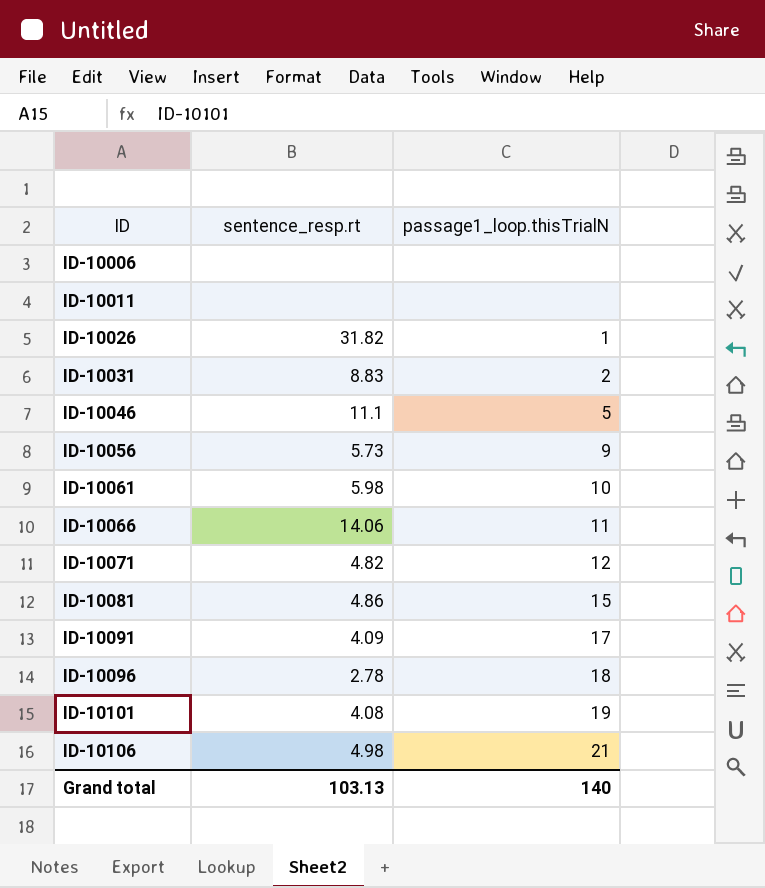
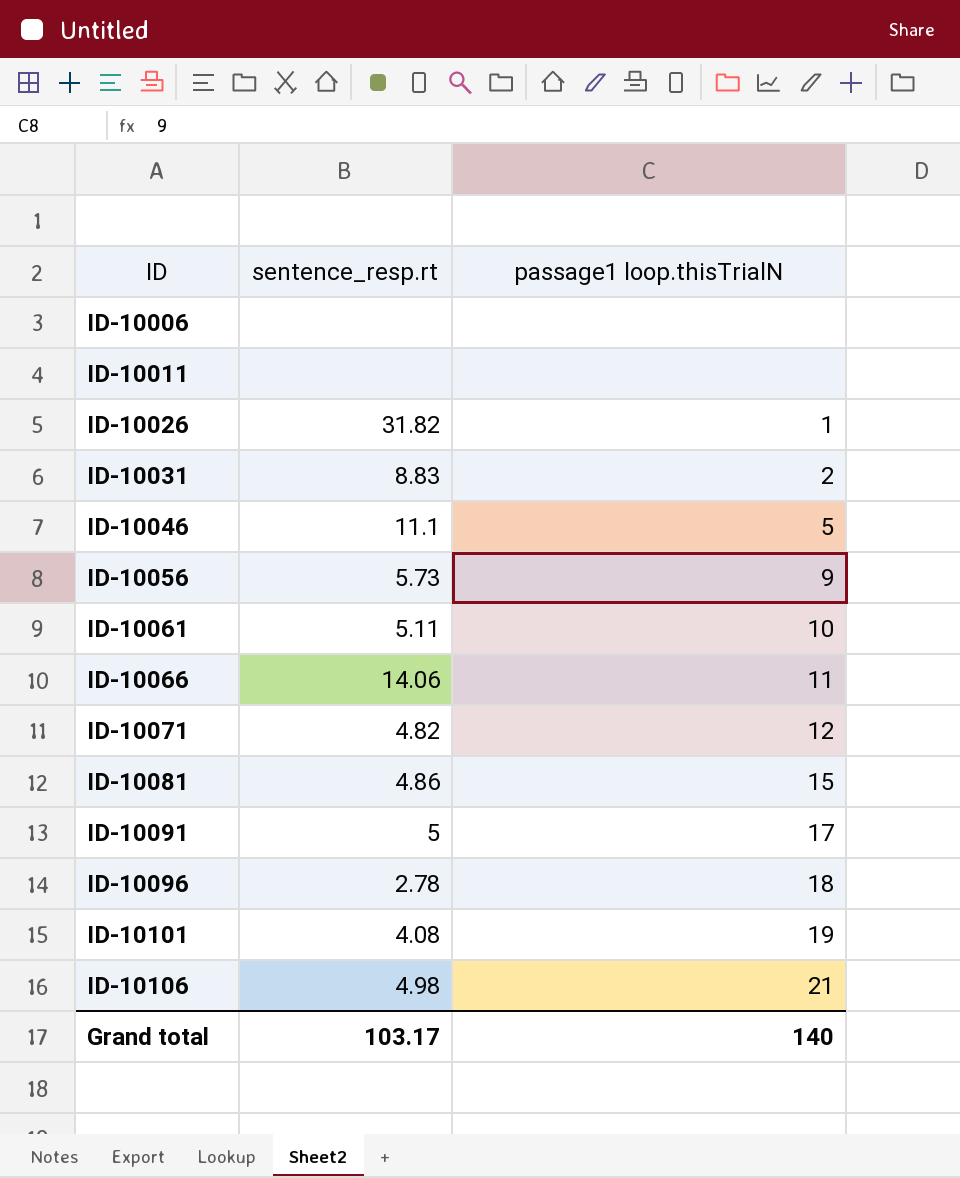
column name: passage1_loop.thisTrialN -> passage1 loop.thisTrialN
ID-10061 | sentence_resp.rt: 5.98 -> 5.11
ID-10091 | sentence_resp.rt: 4.09 -> 5
Grand total | sentence_resp.rt: 103.13 -> 103.17

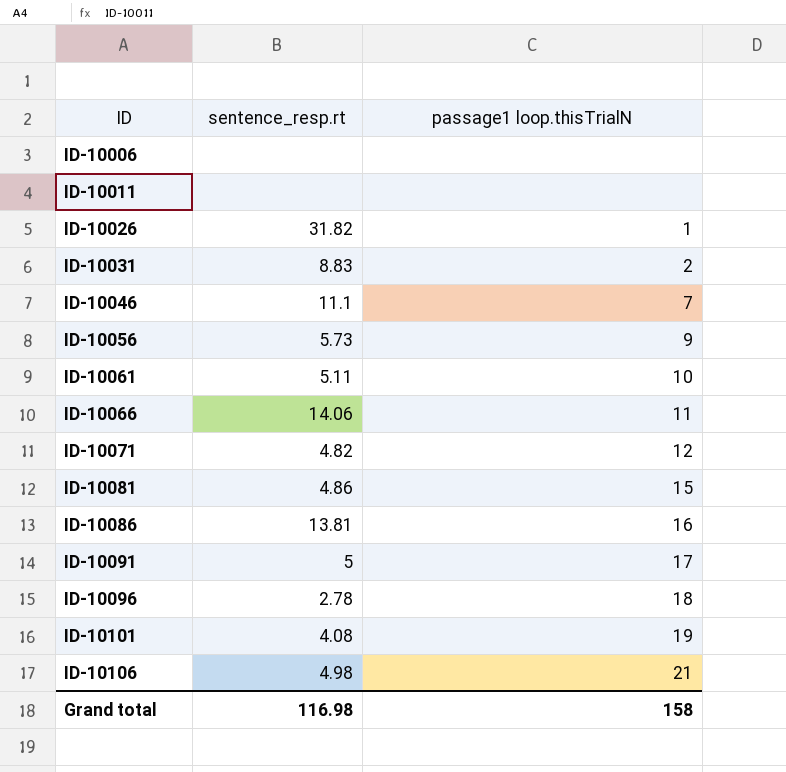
ID-10046 | passage1 loop.thisTrialN: 5 -> 7
row ID-10086: none -> 13.81 | 16
Grand total | sentence_resp.rt: 103.17 -> 116.98
Grand total | passage1 loop.thisTrialN: 140 -> 158

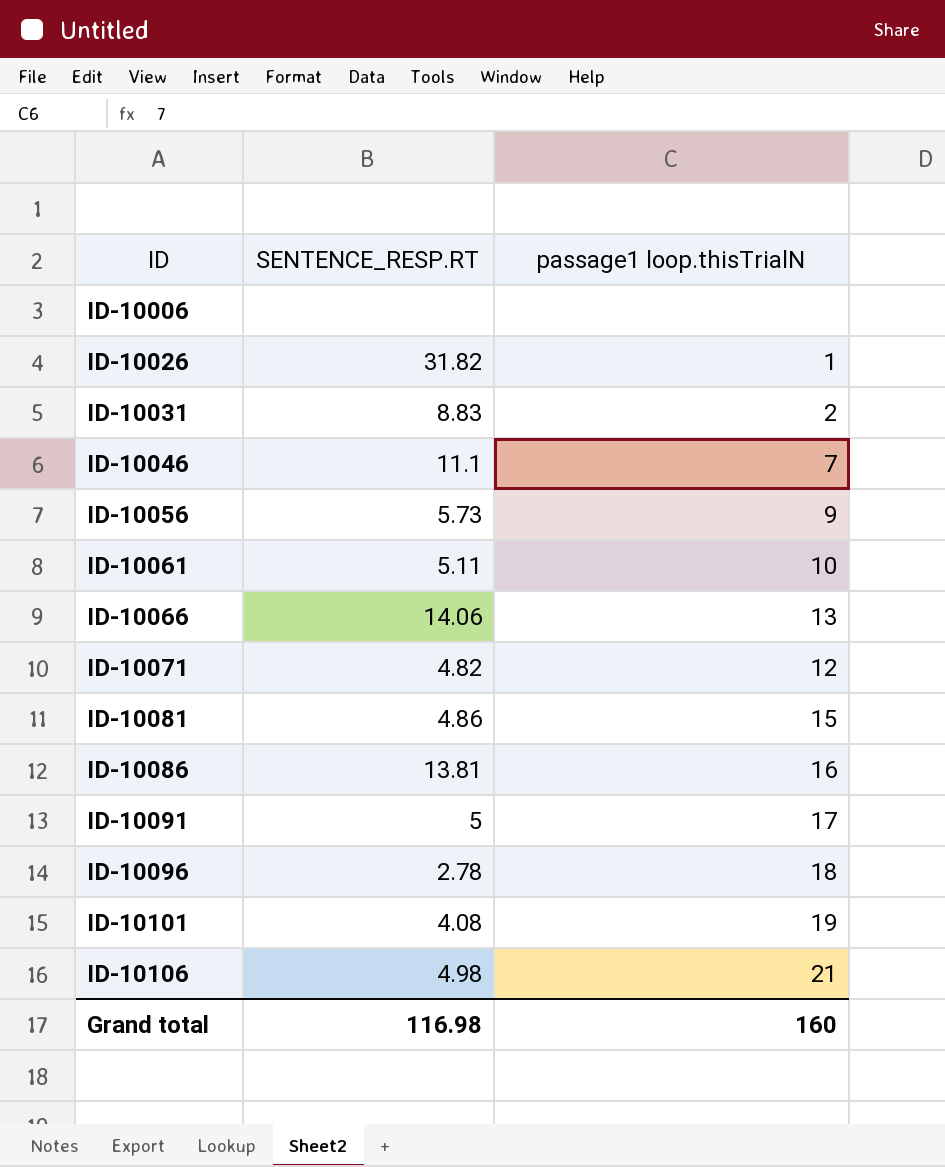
column name: sentence_resp.rt -> SENTENCE_RESP.RT
row ID-10011: none | none -> none
ID-10066 | passage1 loop.thisTrialN: 11 -> 13
Grand total | passage1 loop.thisTrialN: 158 -> 160

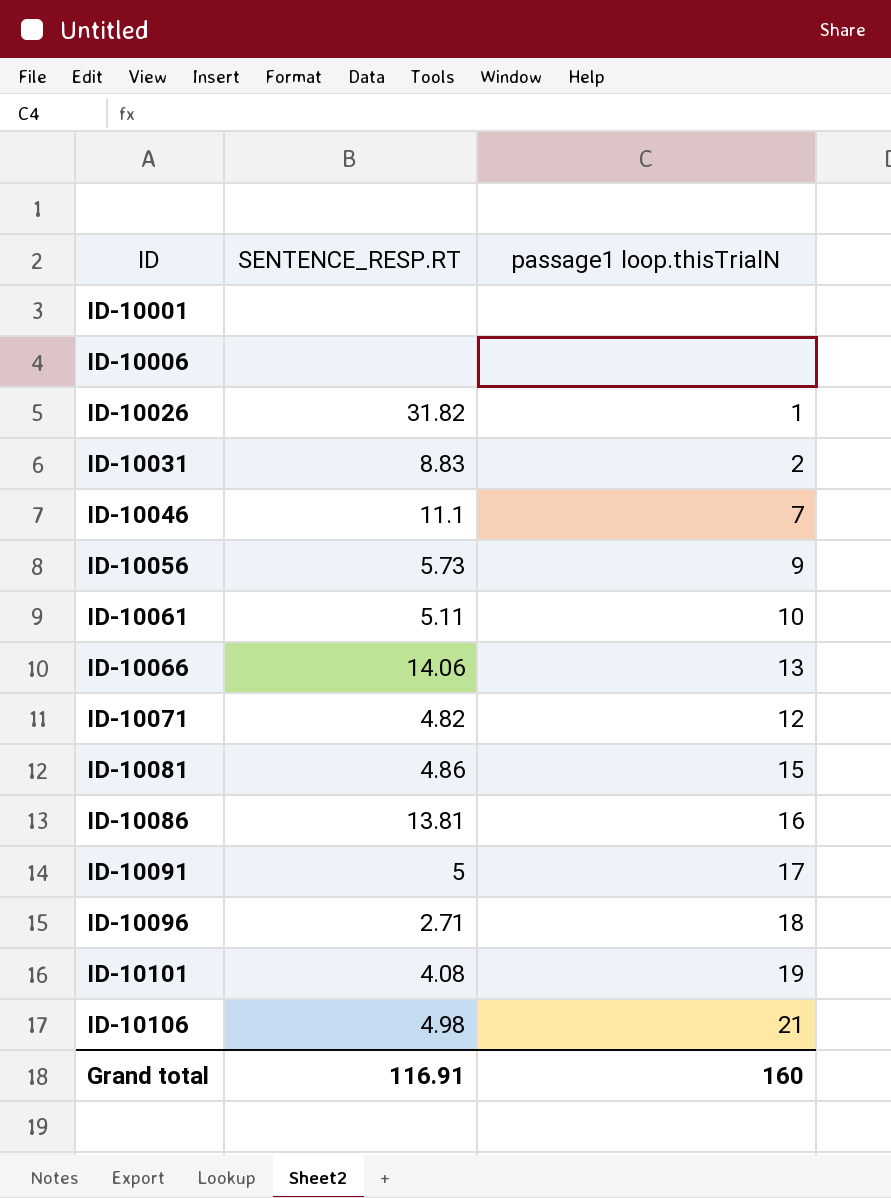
row ID-10001: none -> none | none
ID-10096 | SENTENCE_RESP.RT: 2.78 -> 2.71
Grand total | SENTENCE_RESP.RT: 116.98 -> 116.91

